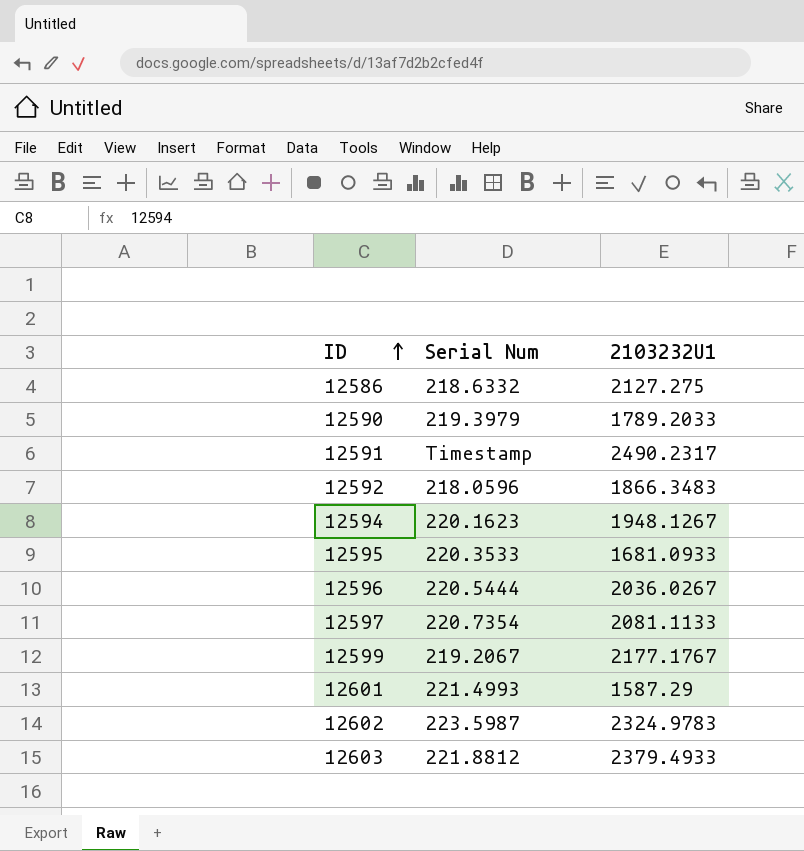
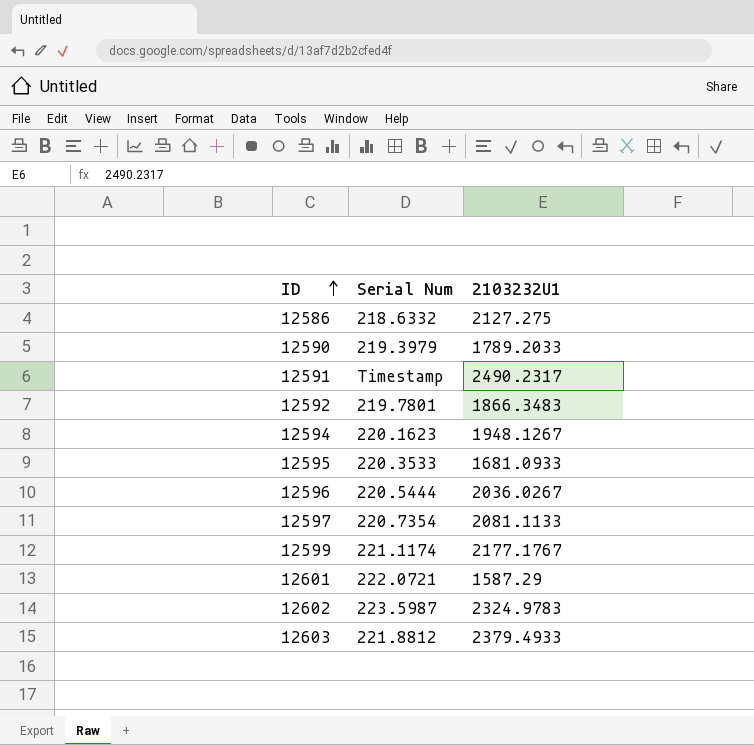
12592 | Serial Num: 218.0596 -> 219.7801
12599 | Serial Num: 219.2067 -> 221.1174
12601 | Serial Num: 221.4993 -> 222.0721

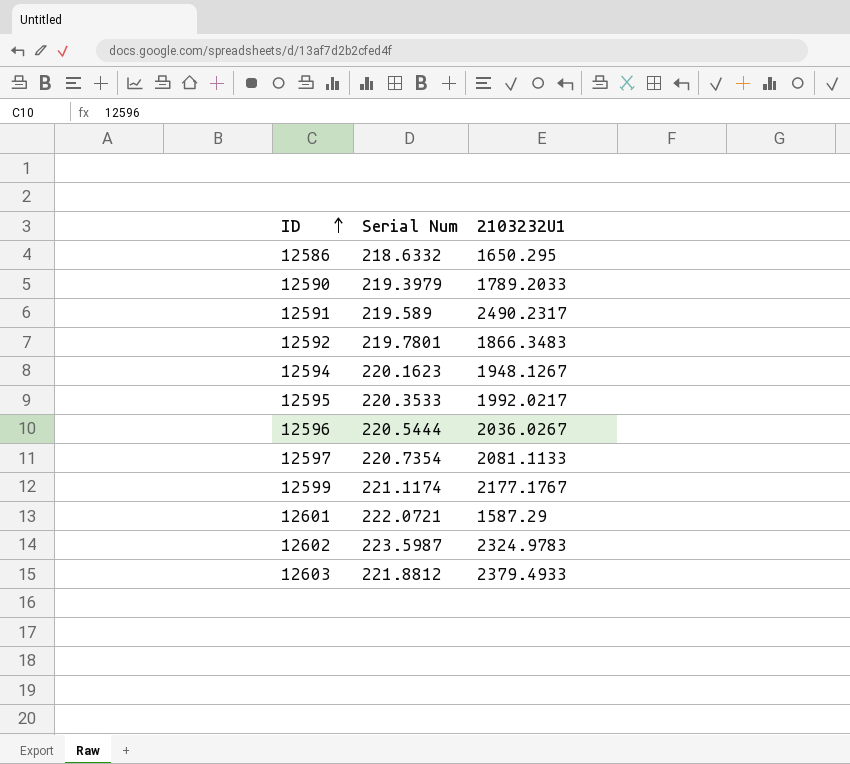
12586 | 2103232U1: 2127.275 -> 1650.295
12591 | Serial Num: Timestamp -> 219.589
12595 | 2103232U1: 1681.0933 -> 1992.0217

